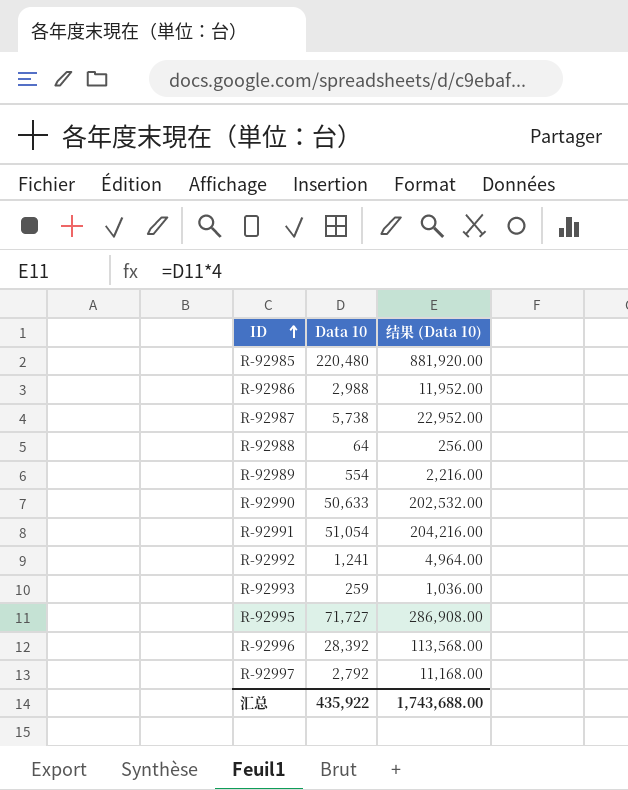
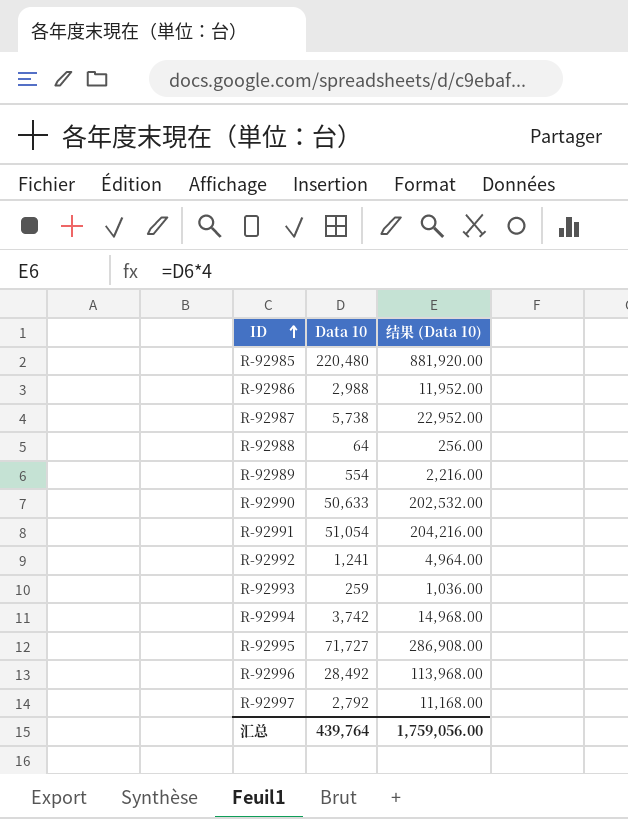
row R-92994: none -> 3,742 | 14,968.00
R-92996 | Data 10: 28,392 -> 28,492
R-92996 | 结果 (Data 10): 113,568.00 -> 113,968.00
汇总 | Data 10: 435,922 -> 439,764
汇总 | 结果 (Data 10): 1,743,688.00 -> 1,759,056.00

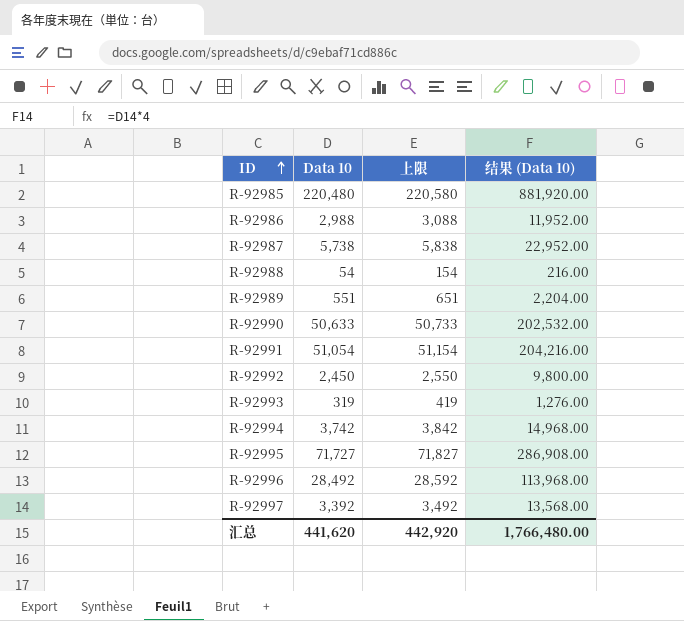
column 上限 | formula: none -> [Data 10] + 100
R-92988 | Data 10: 64 -> 54
R-92988 | 结果 (Data 10): 256.00 -> 216.00
R-92989 | Data 10: 554 -> 551
R-92989 | 结果 (Data 10): 2,216.00 -> 2,204.00
R-92992 | Data 10: 1,241 -> 2,450
R-92992 | 结果 (Data 10): 4,964.00 -> 9,800.00
R-92993 | Data 10: 259 -> 319
R-92993 | 结果 (Data 10): 1,036.00 -> 1,276.00
R-92997 | Data 10: 2,792 -> 3,392
R-92997 | 结果 (Data 10): 11,168.00 -> 13,568.00
汇总 | Data 10: 439,764 -> 441,620
汇总 | 结果 (Data 10): 1,759,056.00 -> 1,766,480.00

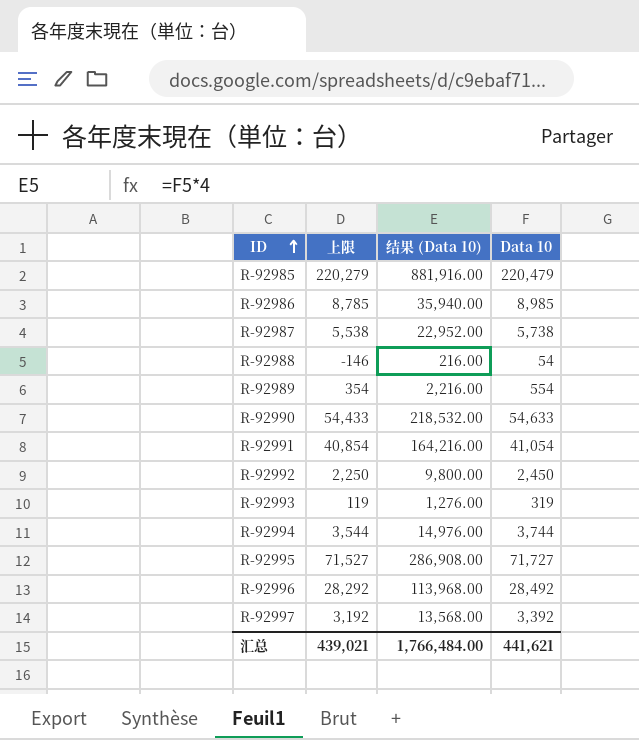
column 上限 | formula: [Data 10] + 100 -> [Data 10] - 200
column Data 10 | position: 2 -> 4
R-92985 | 结果 (Data 10): 881,920.00 -> 881,916.00
R-92985 | Data 10: 220,480 -> 220,479
R-92986 | 结果 (Data 10): 11,952.00 -> 35,940.00
R-92986 | Data 10: 2,988 -> 8,985
R-92989 | 结果 (Data 10): 2,204.00 -> 2,216.00
R-92989 | Data 10: 551 -> 554
R-92990 | 结果 (Data 10): 202,532.00 -> 218,532.00
R-92990 | Data 10: 50,633 -> 54,633
R-92991 | 结果 (Data 10): 204,216.00 -> 164,216.00
R-92991 | Data 10: 51,054 -> 41,054
R-92994 | 结果 (Data 10): 14,968.00 -> 14,976.00
R-92994 | Data 10: 3,742 -> 3,744
汇总 | 上限: 442,920 -> 439,021
汇总 | 结果 (Data 10): 1,766,480.00 -> 1,766,484.00
汇总 | Data 10: 441,620 -> 441,621

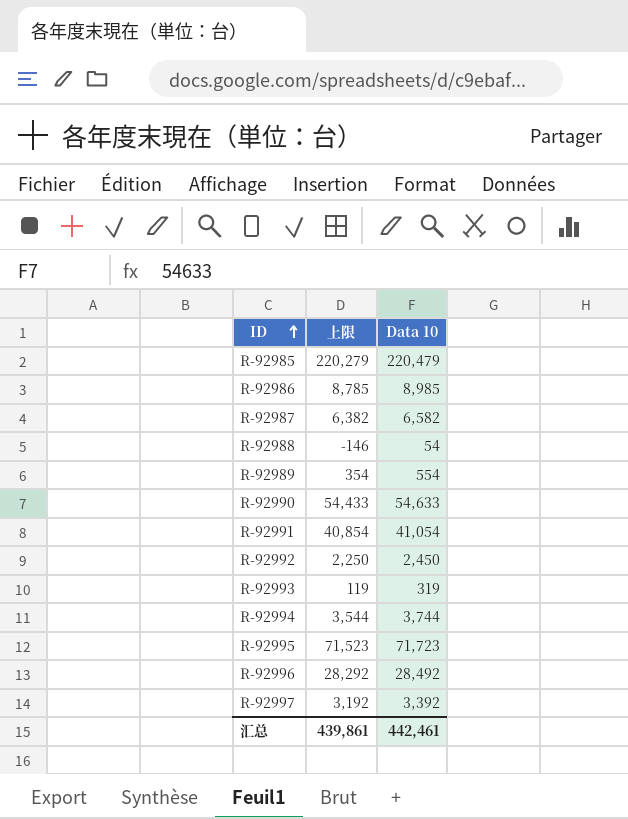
column 结果 (Data 10) | formula: [Data 10] * 4 -> none
R-92987 | 上限: 5,538 -> 6,382
R-92987 | Data 10: 5,738 -> 6,582
R-92995 | 上限: 71,527 -> 71,523
R-92995 | Data 10: 71,727 -> 71,723
汇总 | 上限: 439,021 -> 439,861
汇总 | Data 10: 441,621 -> 442,461

